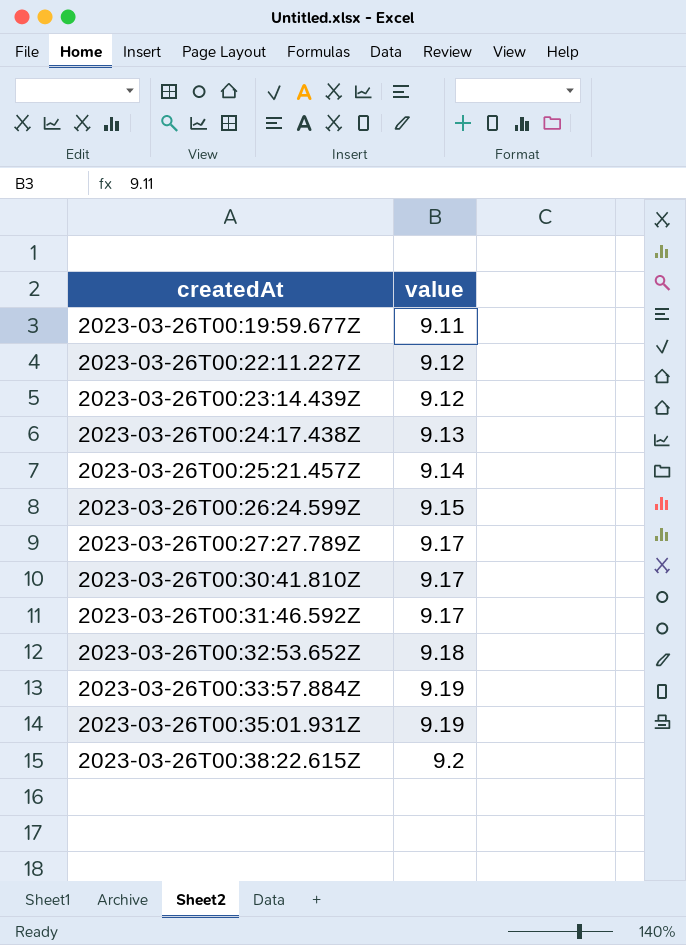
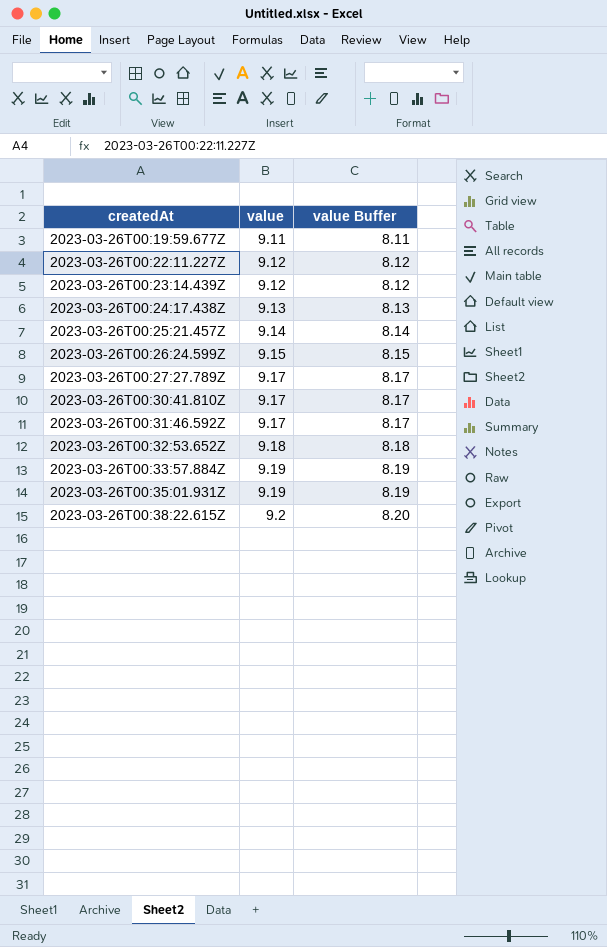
column value Buffer | formula: none -> [value] - 1

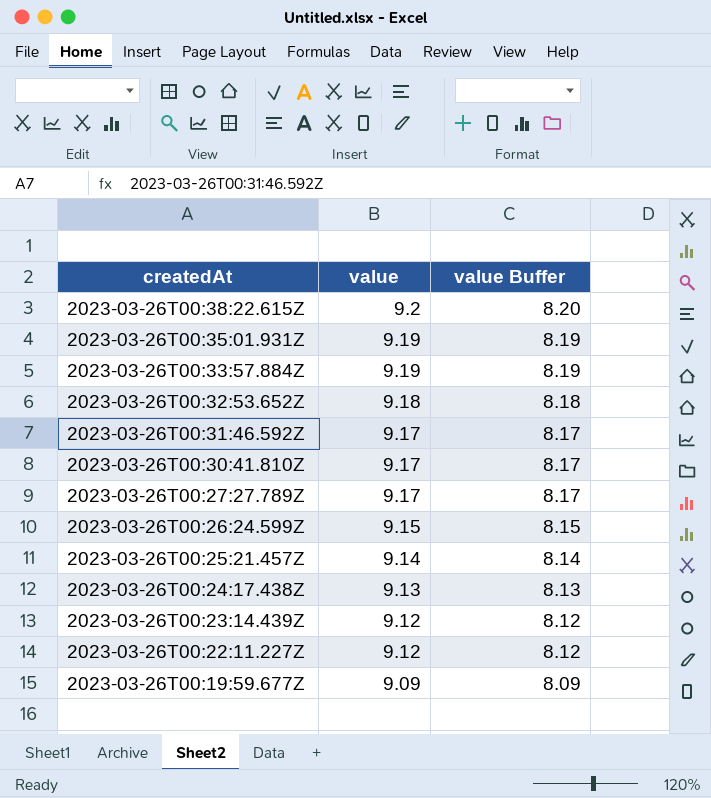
row order: createdAt ascending -> createdAt descending
2023-03-26T00:19:59.677Z | value: 9.11 -> 9.09
2023-03-26T00:19:59.677Z | value Buffer: 8.11 -> 8.09

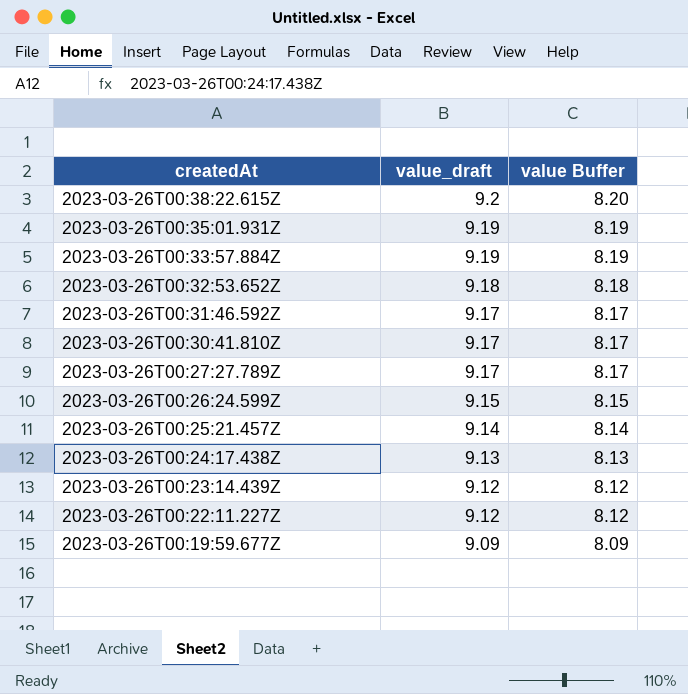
column name: value -> value_draft

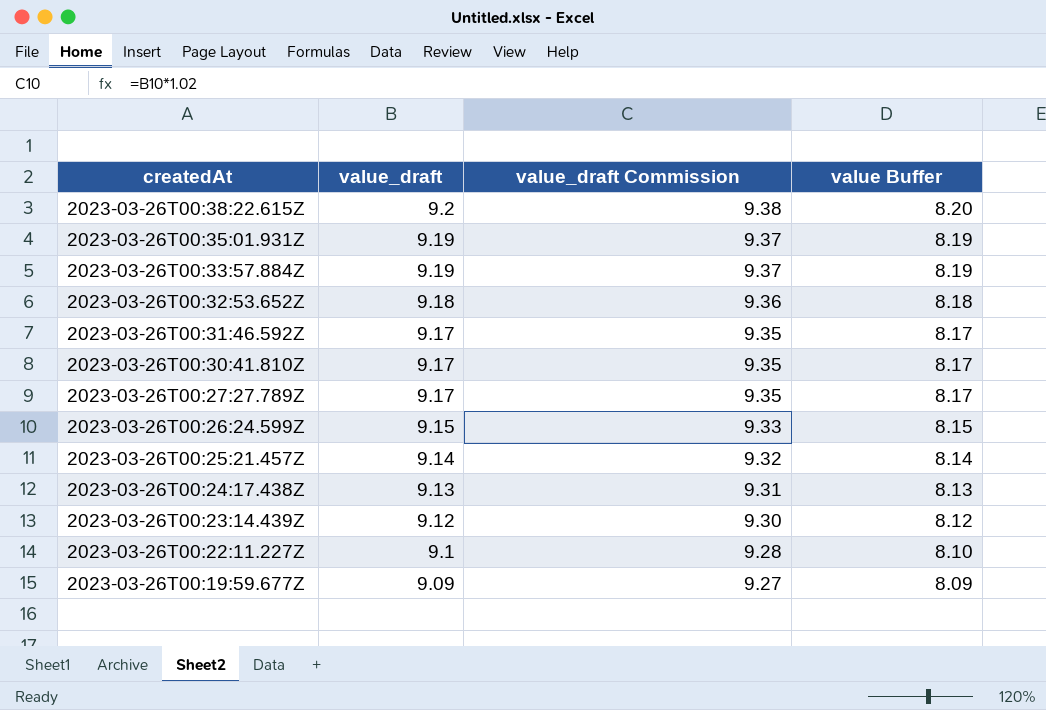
column value_draft Commission | formula: none -> [value_draft] * 1.02
2023-03-26T00:22:11.227Z | value_draft: 9.12 -> 9.1
2023-03-26T00:22:11.227Z | value Buffer: 8.12 -> 8.10

